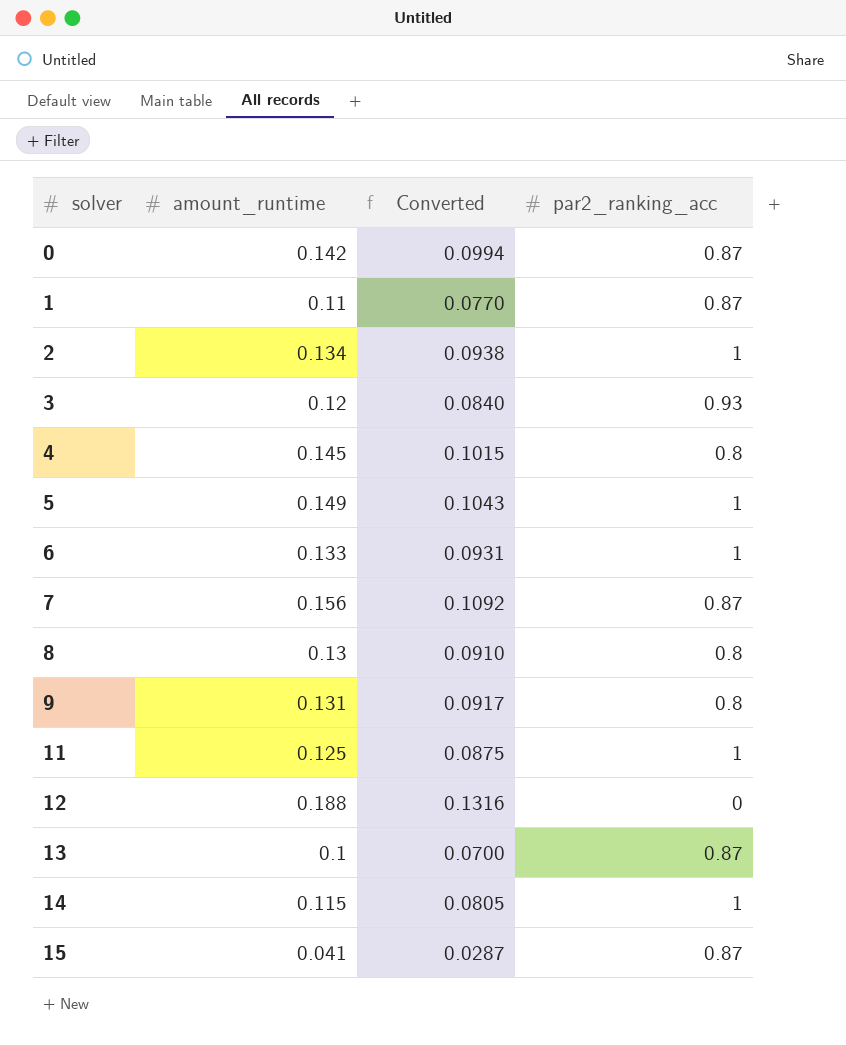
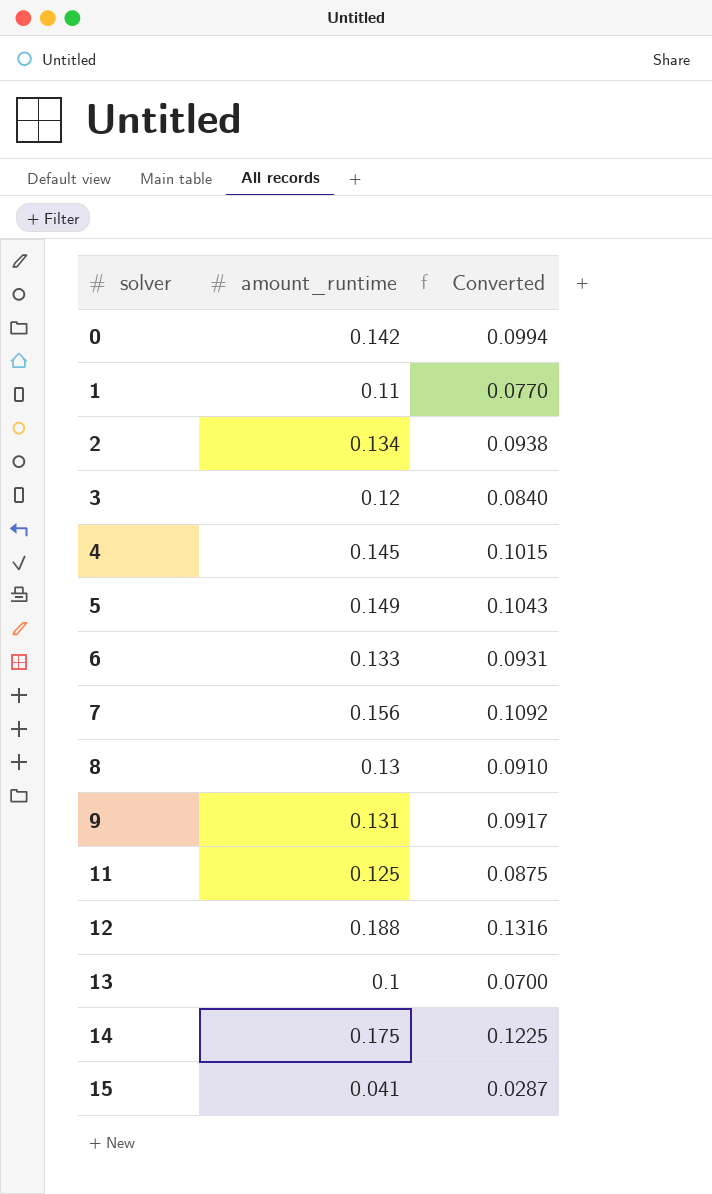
column par2_ranking_acc | position: 4 -> none
14 | amount_runtime: 0.115 -> 0.175
14 | Converted: 0.0805 -> 0.1225

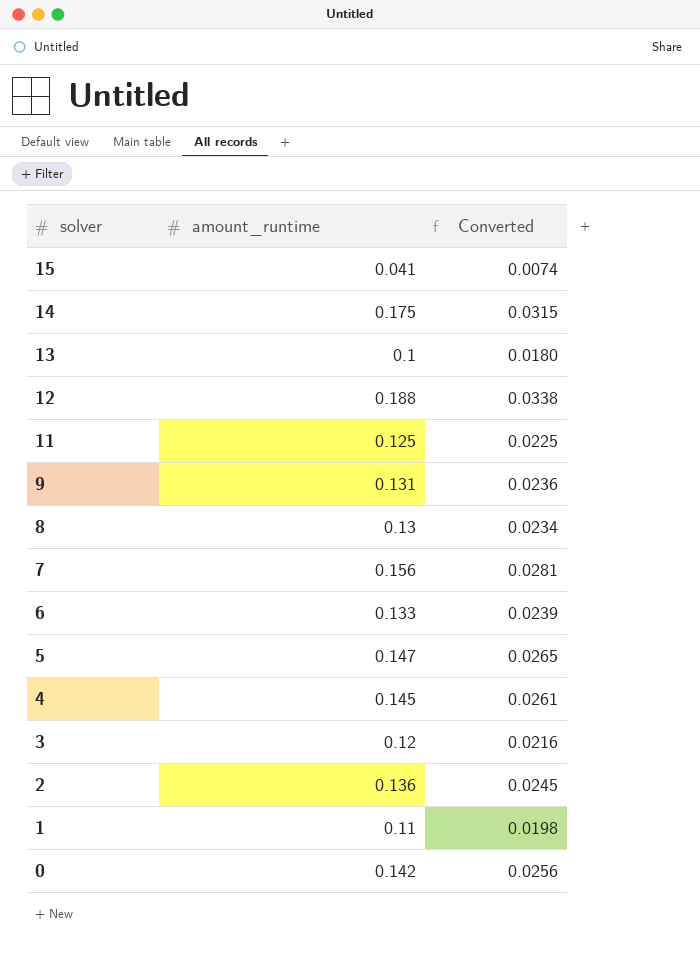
row order: solver ascending -> solver descending
column Converted | formula: [amount_runtime] * 0.7 -> [amount_runtime] * 0.18
5 | amount_runtime: 0.149 -> 0.147
2 | amount_runtime: 0.134 -> 0.136

